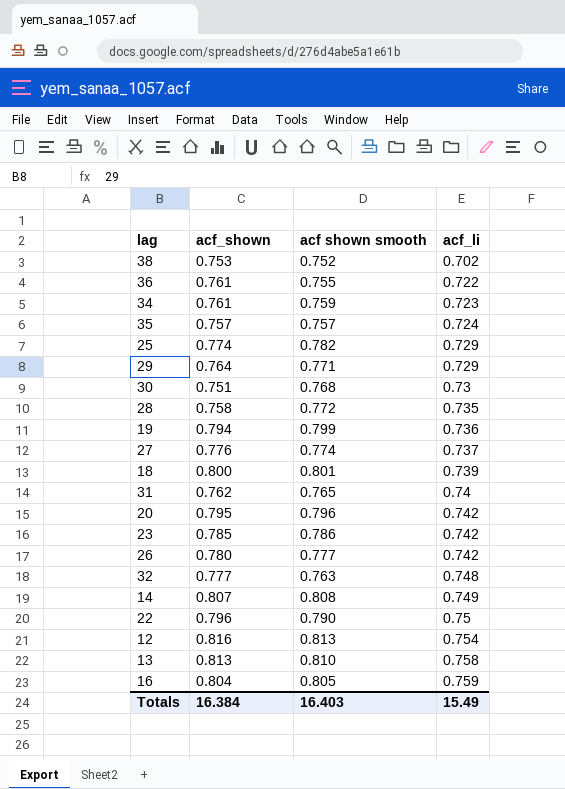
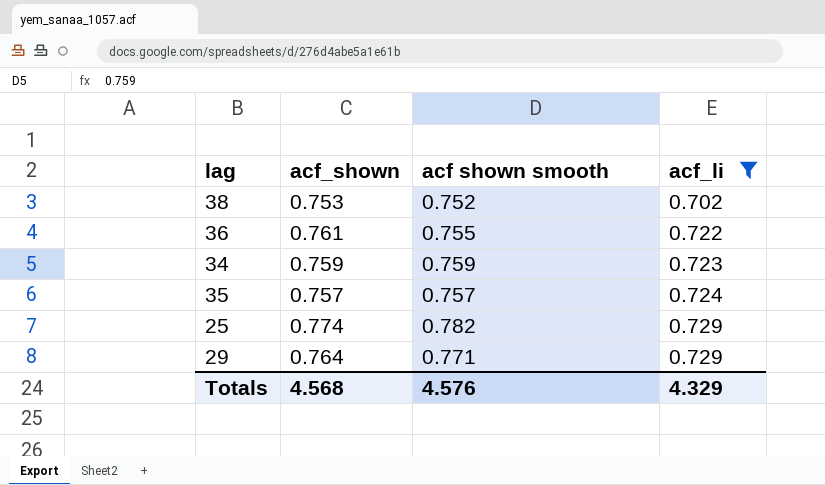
filter: none -> acf_li <= 0.729
34 | acf_shown: 0.761 -> 0.759
Totals | acf_shown: 16.384 -> 4.568
Totals | acf shown smooth: 16.403 -> 4.576
Totals | acf_li: 15.49 -> 4.329

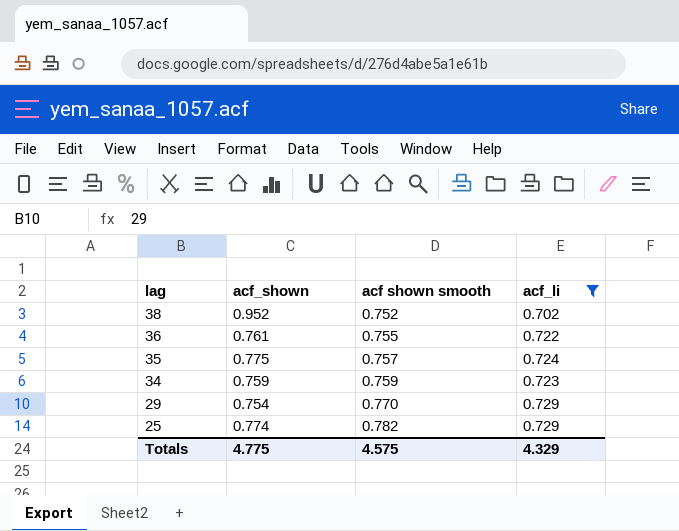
row order: acf_li ascending -> lag descending
38 | acf_shown: 0.753 -> 0.952
35 | acf_shown: 0.757 -> 0.775
29 | acf_shown: 0.764 -> 0.754
29 | acf shown smooth: 0.771 -> 0.770
Totals | acf_shown: 4.568 -> 4.775
Totals | acf shown smooth: 4.576 -> 4.575

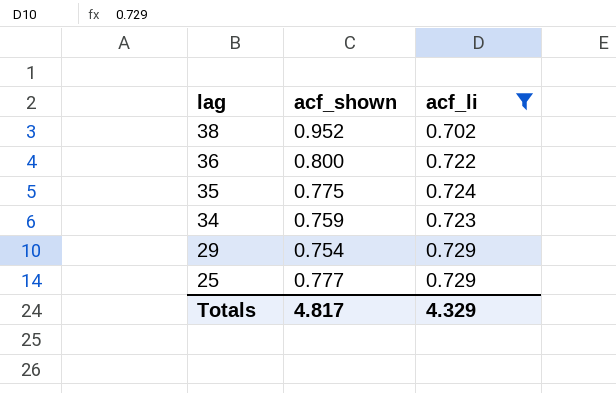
column acf shown smooth | position: 3 -> none
36 | acf_shown: 0.761 -> 0.800
25 | acf_shown: 0.774 -> 0.777
Totals | acf_shown: 4.775 -> 4.817

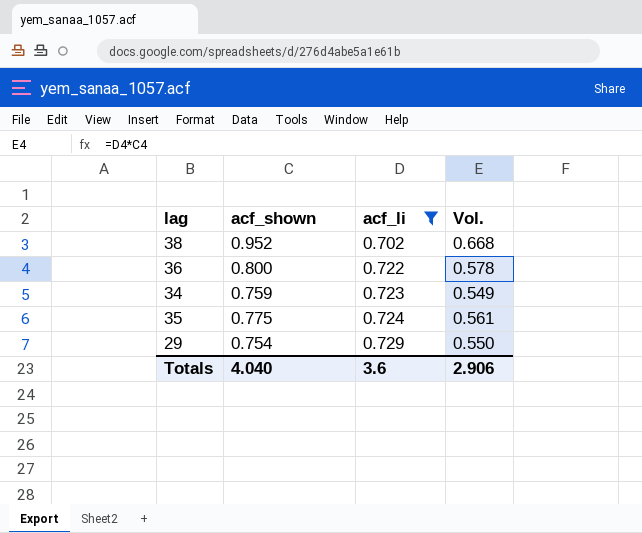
row order: lag descending -> acf_li ascending
column Vol. | formula: none -> [acf_shown] * [acf_li]
row 25: 0.777 | 0.729 -> none
Totals | acf_shown: 4.817 -> 4.040
Totals | acf_li: 4.329 -> 3.6

